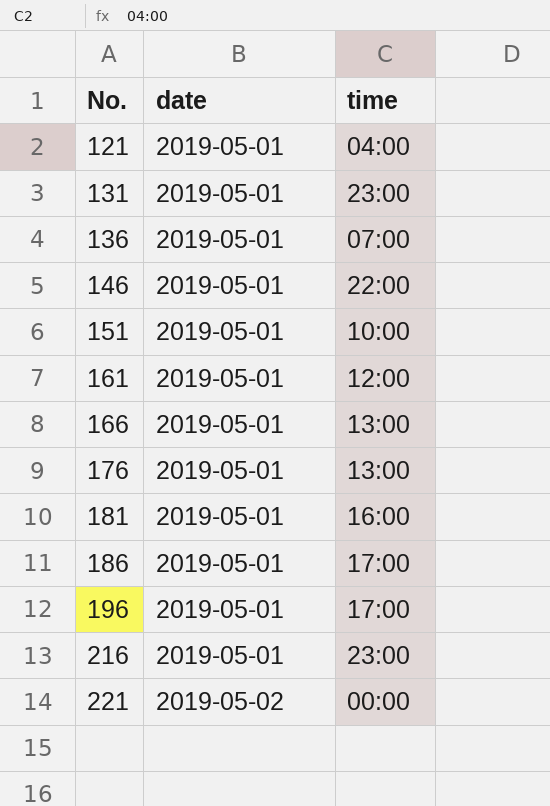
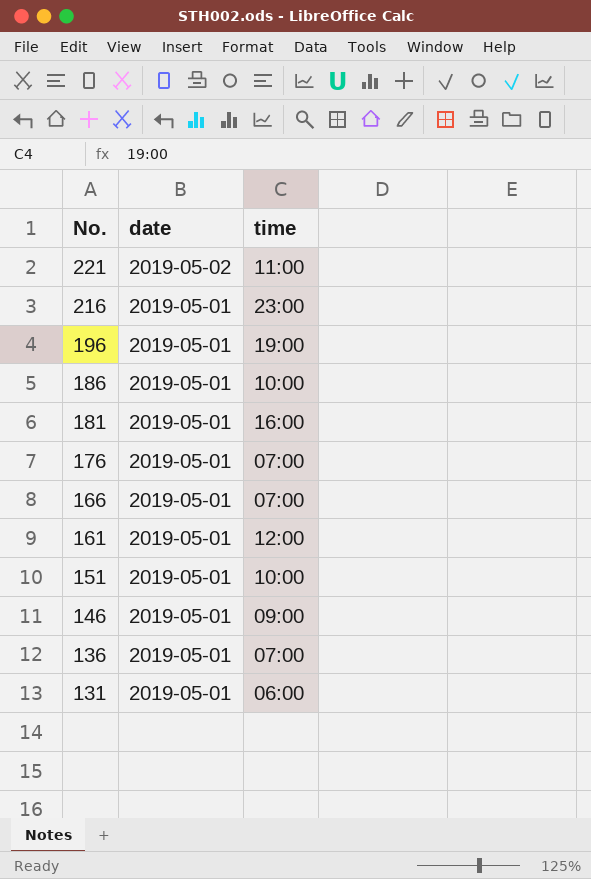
row order: No. ascending -> No. descending
row 121: 2019-05-01 | 04:00 -> none
221 | time: 00:00 -> 11:00
196 | time: 17:00 -> 19:00
186 | time: 17:00 -> 10:00
176 | time: 13:00 -> 07:00
166 | time: 13:00 -> 07:00
146 | time: 22:00 -> 09:00
131 | time: 23:00 -> 06:00

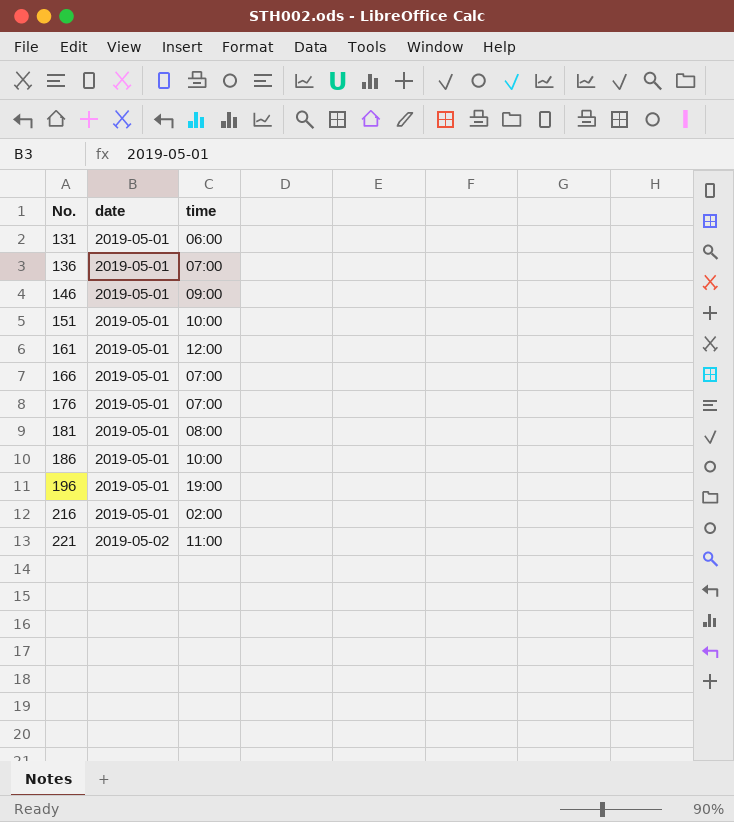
row order: No. descending -> No. ascending
181 | time: 16:00 -> 08:00
216 | time: 23:00 -> 02:00

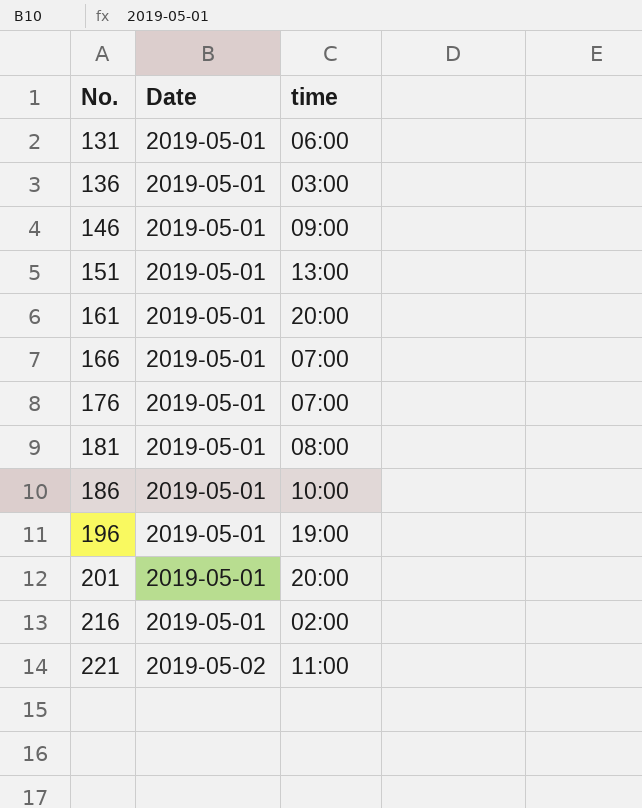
column name: date -> Date
136 | time: 07:00 -> 03:00
151 | time: 10:00 -> 13:00
161 | time: 12:00 -> 20:00
row 201: none -> 2019-05-01 | 20:00

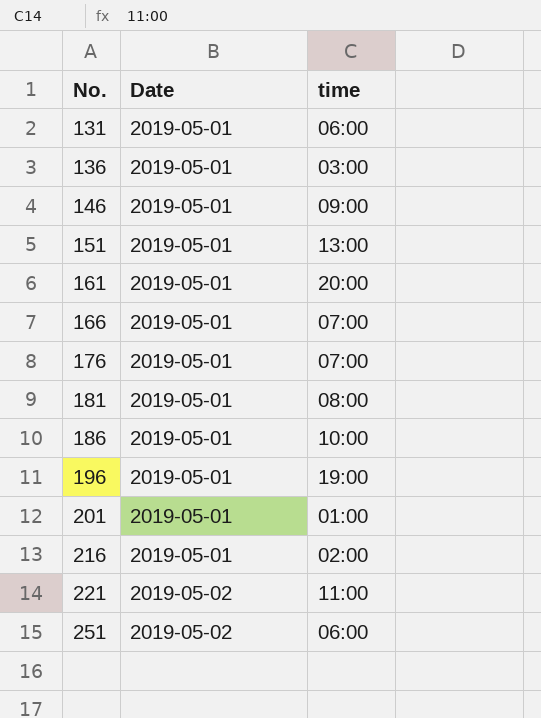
201 | time: 20:00 -> 01:00
row 251: none -> 2019-05-02 | 06:00

